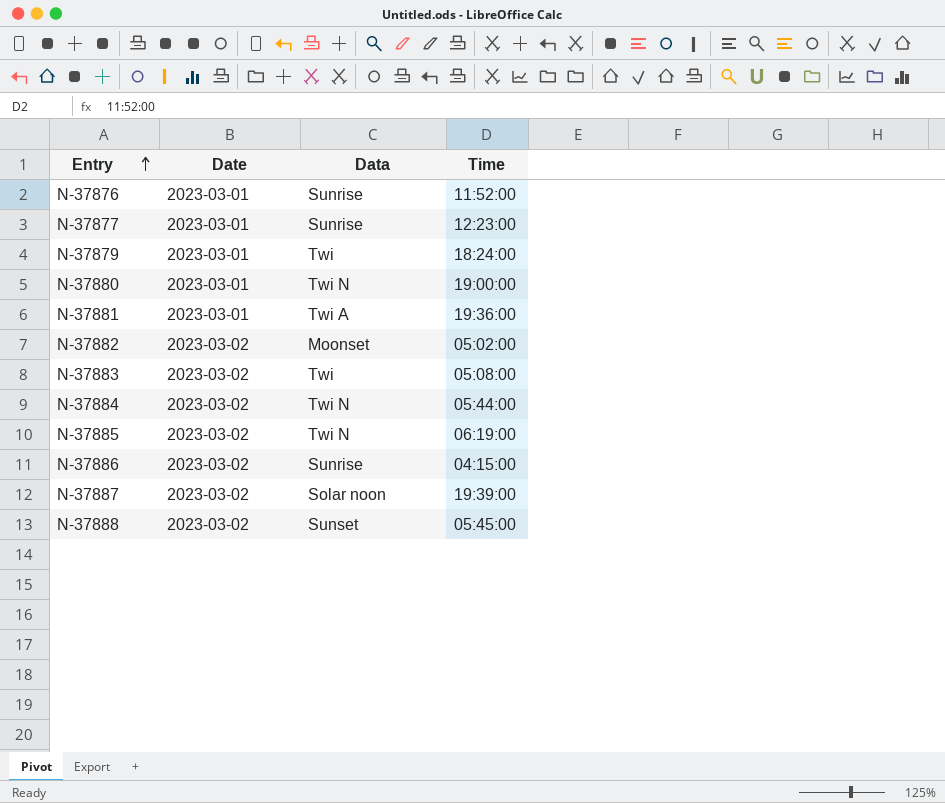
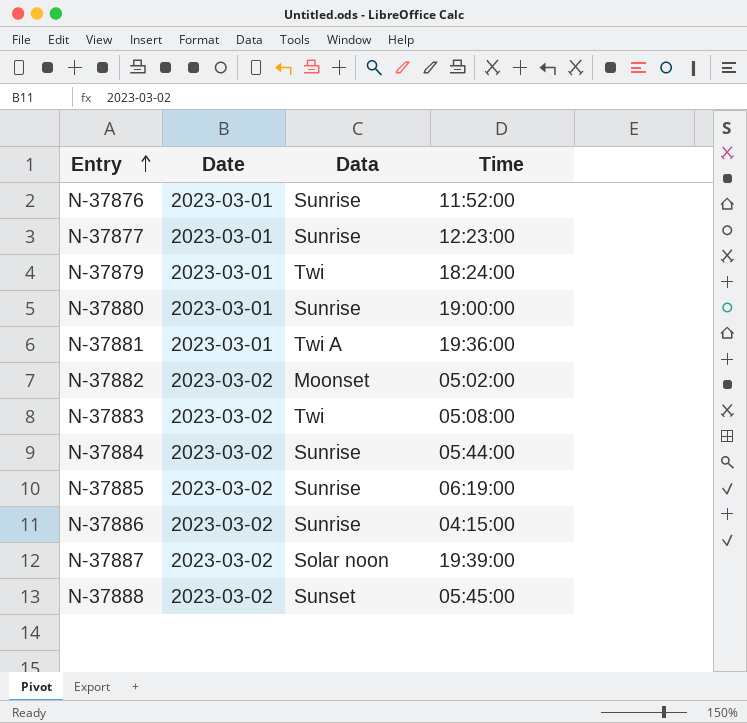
N-37880 | Data: Twi N -> Sunrise
N-37884 | Data: Twi N -> Sunrise
N-37885 | Data: Twi N -> Sunrise

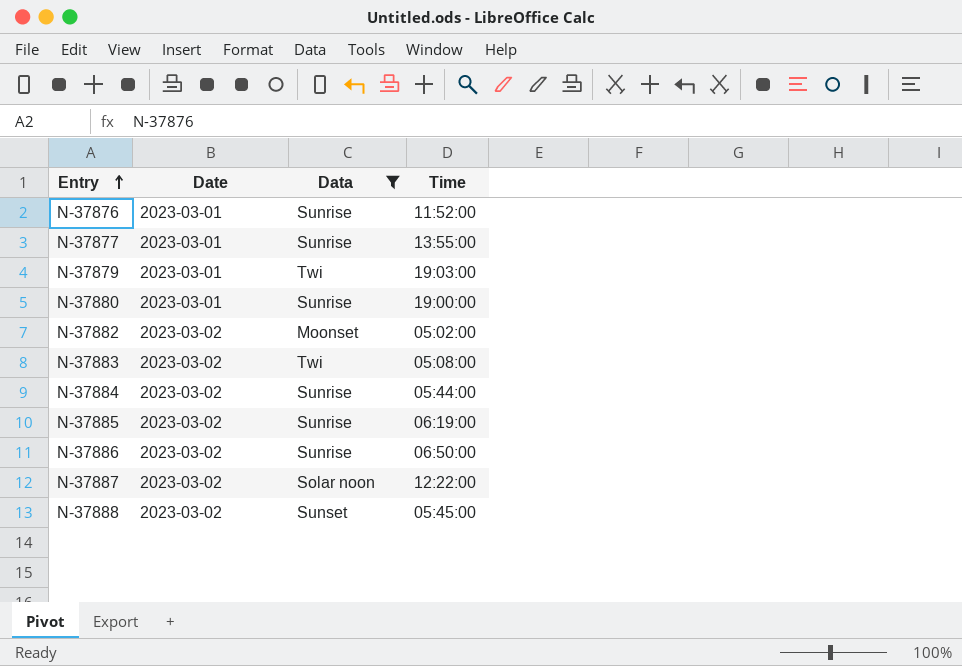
filter: none -> Data != Twi A
N-37877 | Time: 12:23:00 -> 13:55:00
N-37879 | Time: 18:24:00 -> 19:03:00
N-37886 | Time: 04:15:00 -> 06:50:00
N-37887 | Time: 19:39:00 -> 12:22:00

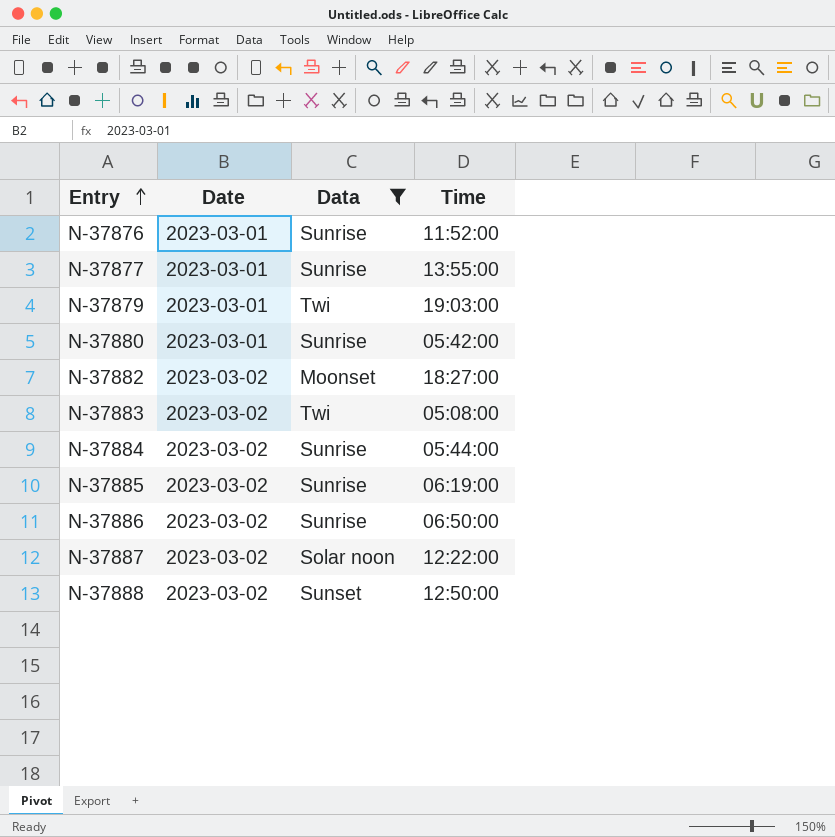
N-37880 | Time: 19:00:00 -> 05:42:00
N-37882 | Time: 05:02:00 -> 18:27:00
N-37888 | Time: 05:45:00 -> 12:50:00

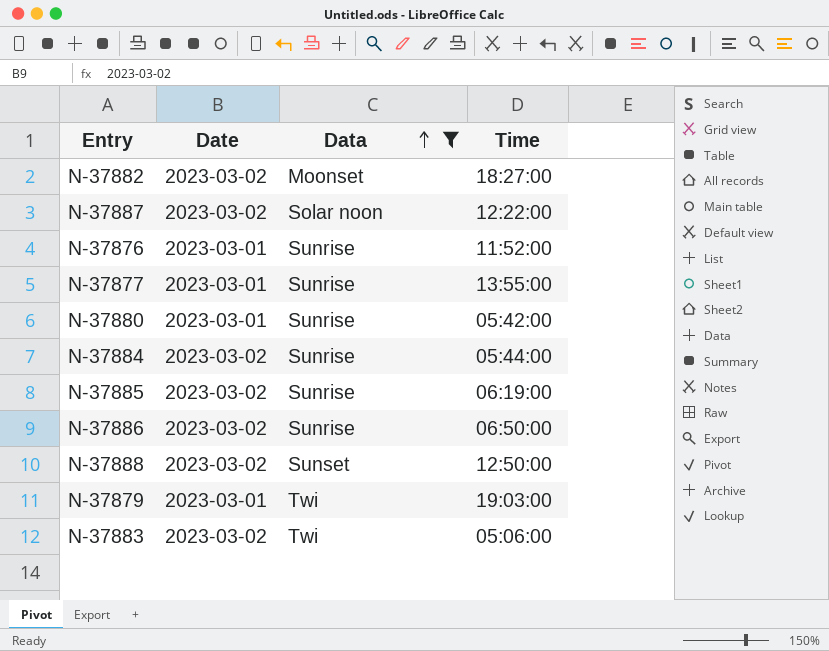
row order: Entry ascending -> Data ascending
N-37883 | Time: 05:08:00 -> 05:06:00

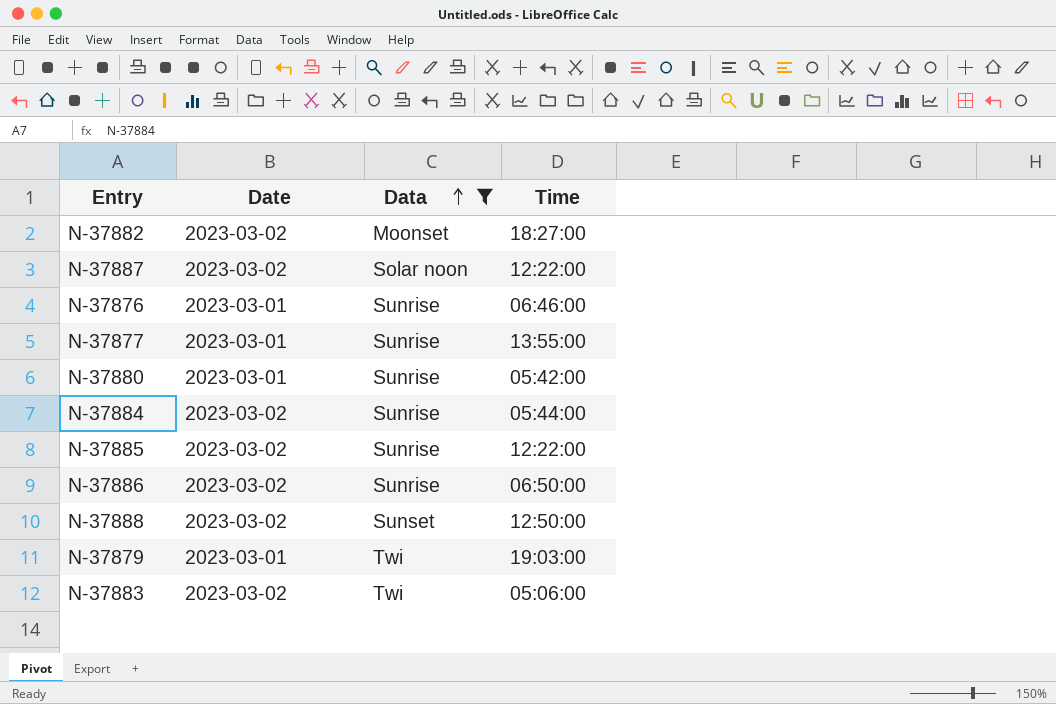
N-37876 | Time: 11:52:00 -> 06:46:00
N-37885 | Time: 06:19:00 -> 12:22:00

